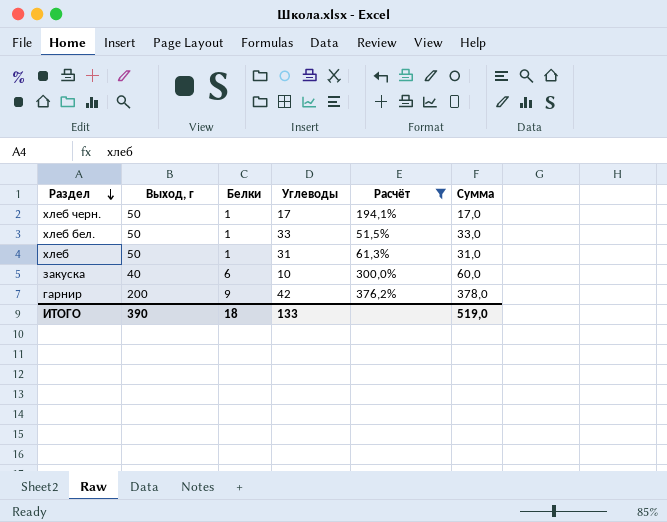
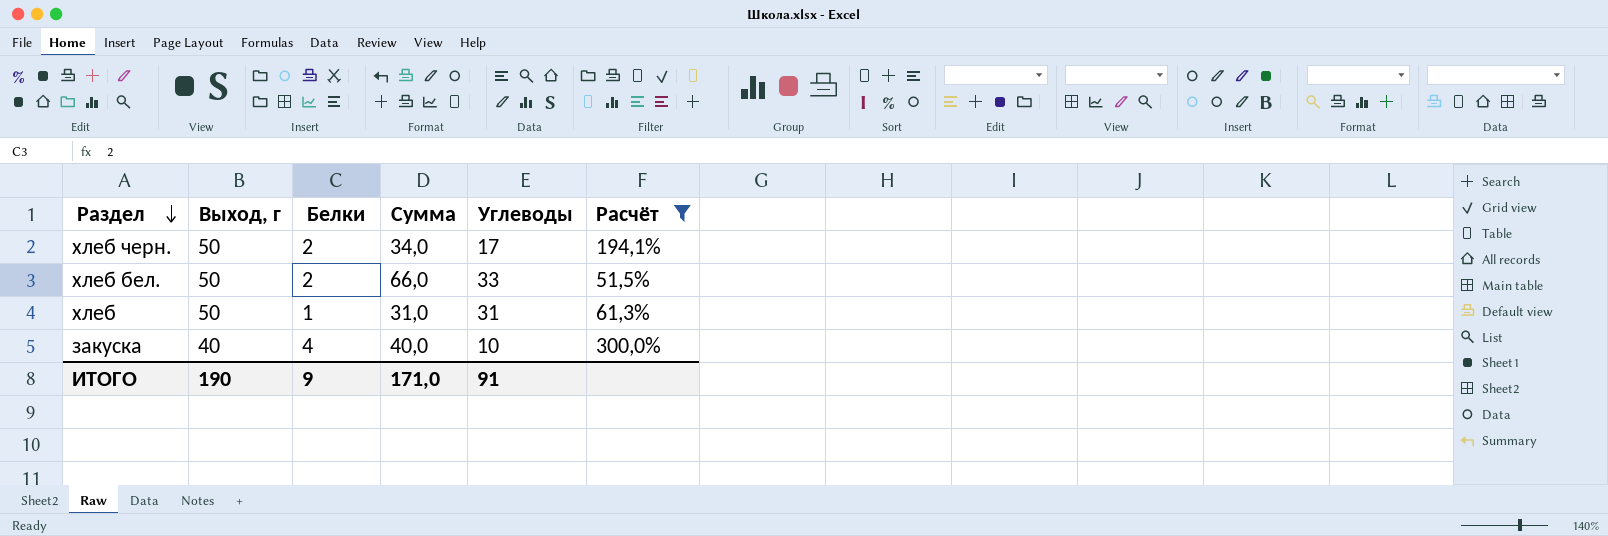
column Сумма | position: 6 -> 4
row гарнир: 200 | 9 | 42 | 376,2% | 378,0 -> none
хлеб черн. | Белки: 1 -> 2
хлеб черн. | Сумма: 17,0 -> 34,0
хлеб бел. | Белки: 1 -> 2
хлеб бел. | Сумма: 33,0 -> 66,0
закуска | Белки: 6 -> 4
закуска | Сумма: 60,0 -> 40,0
ИТОГО | Выход, г: 390 -> 190
ИТОГО | Белки: 18 -> 9
ИТОГО | Сумма: 519,0 -> 171,0
ИТОГО | Углеводы: 133 -> 91

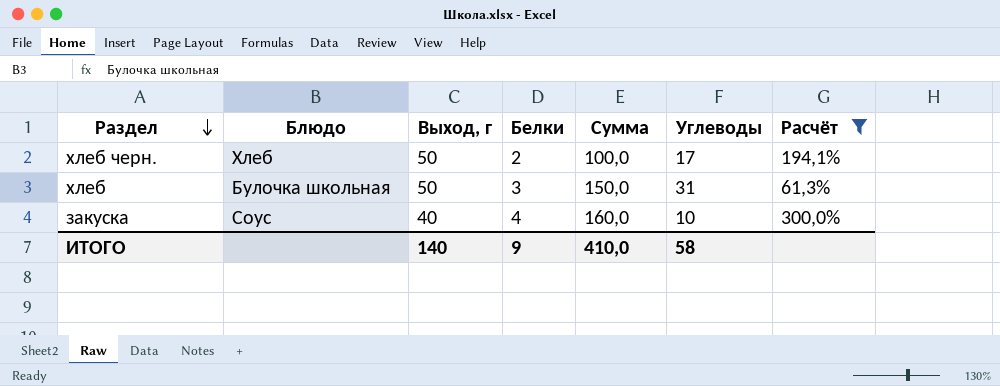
column Блюдо | position: none -> 2
column Сумма | formula: [Белки] * [Углеводы] -> [Выход, г] * [Белки]
row хлеб бел.: 50 | 2 | 66,0 | 33 | 51,5% -> none
хлеб | Белки: 1 -> 3
ИТОГО | Выход, г: 190 -> 140
ИТОГО | Сумма: 171,0 -> 410,0
ИТОГО | Углеводы: 91 -> 58

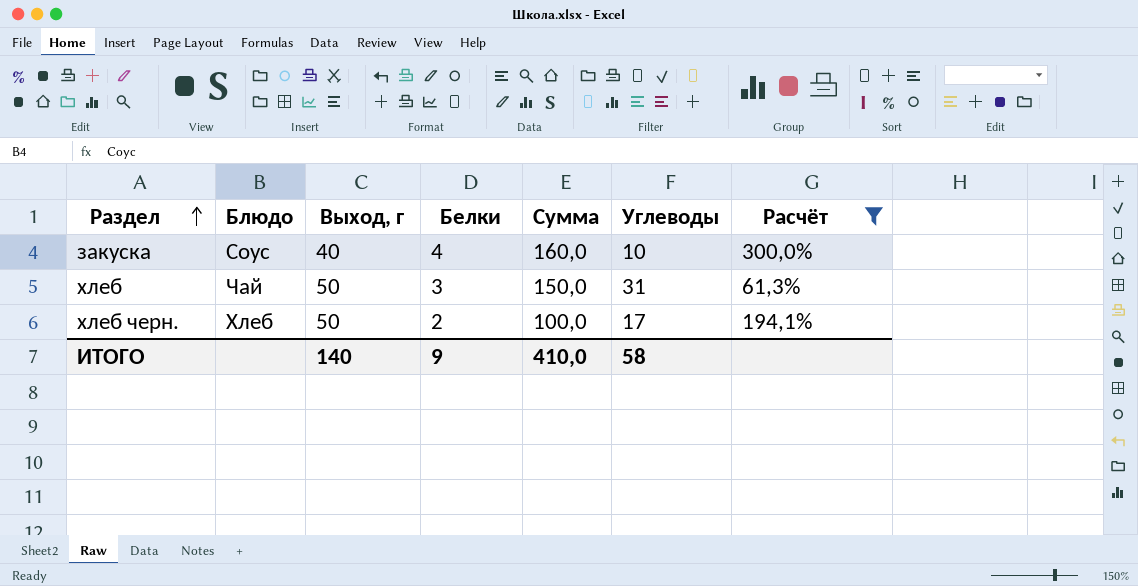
row order: Раздел descending -> Раздел ascending
хлеб | Блюдо: Булочка школьная -> Чай

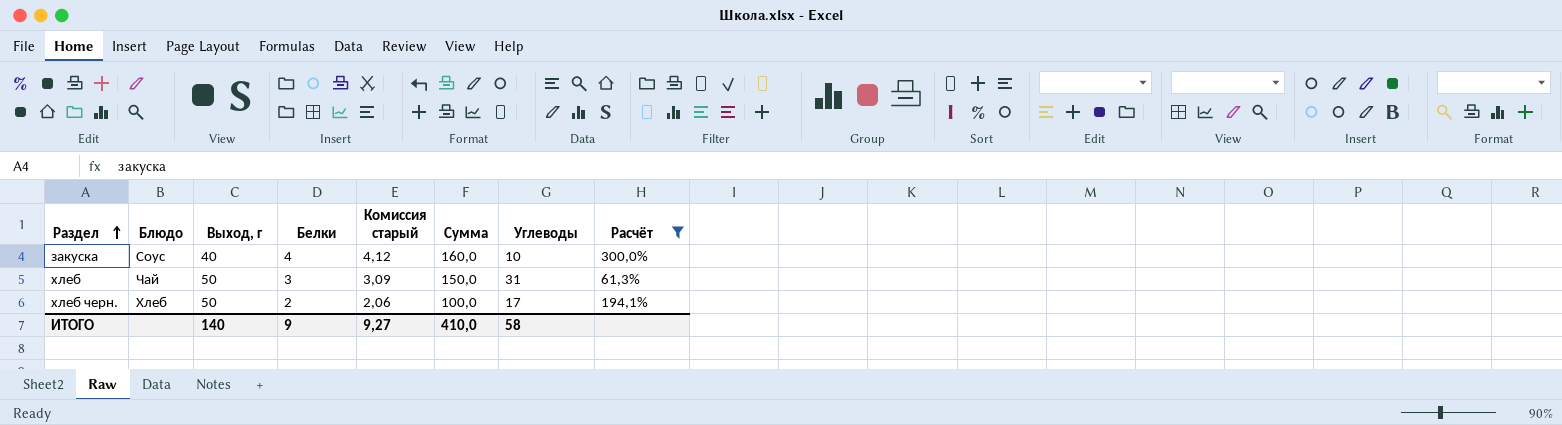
column Комиссия старый | formula: none -> [Белки] * 1,03

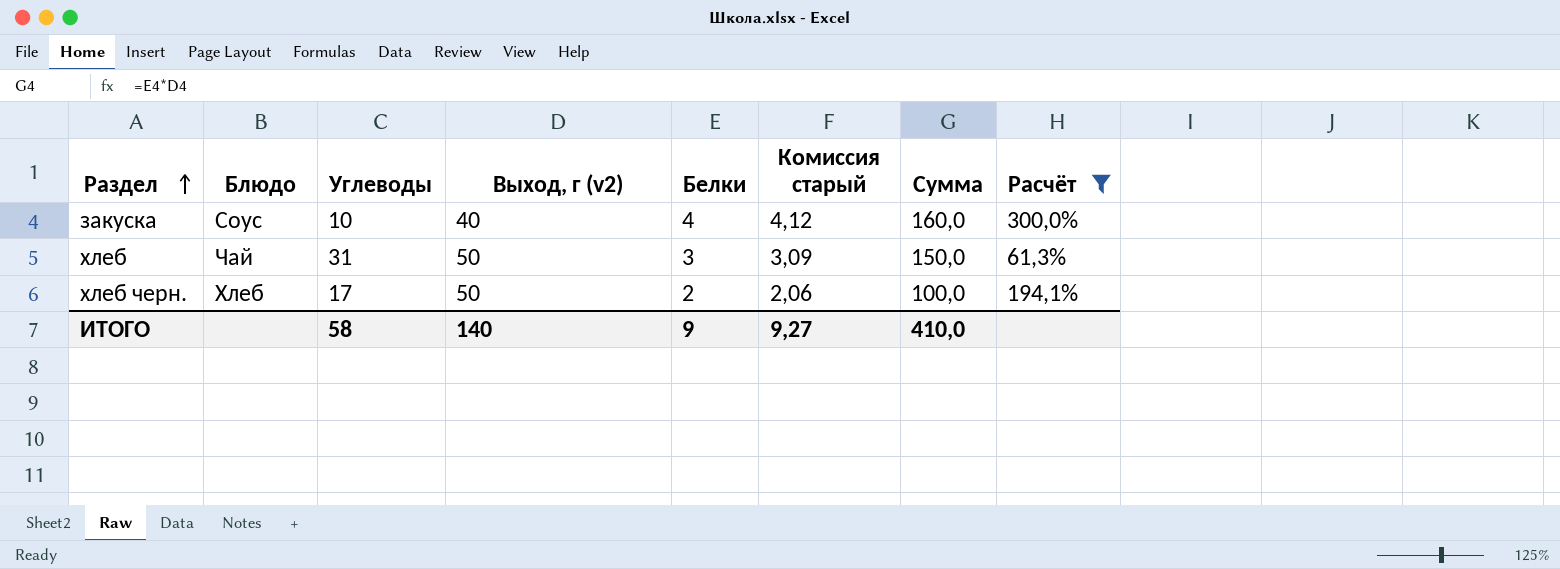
column Углеводы | position: 7 -> 3
column name: Выход, г -> Выход, г (v2)

